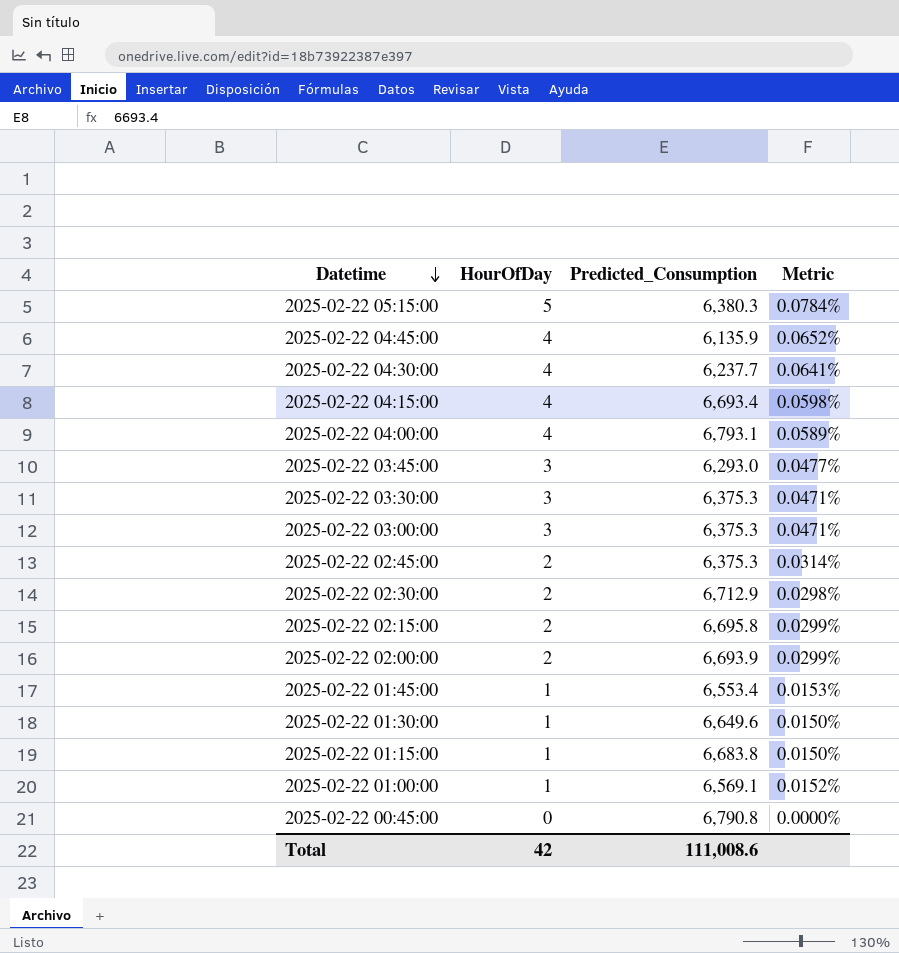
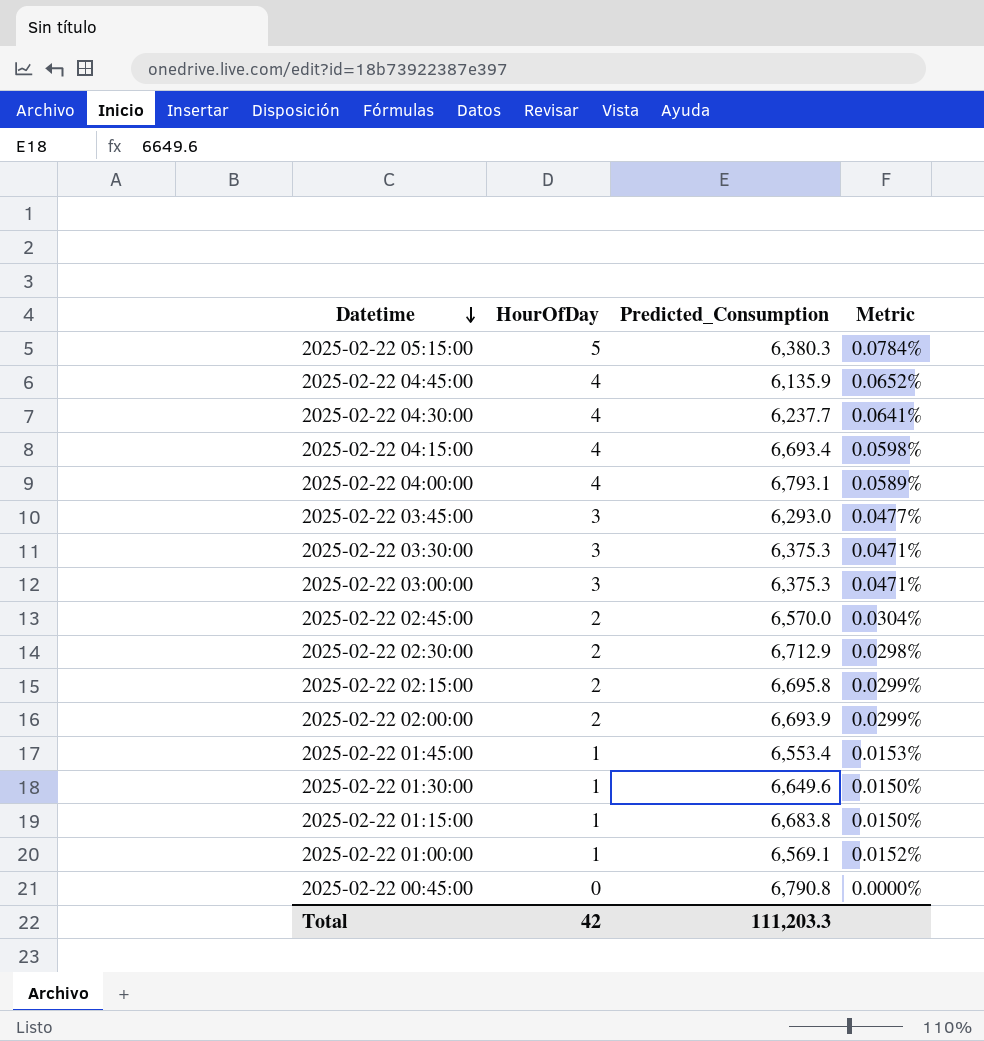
2025-02-22 02:45:00 | Predicted_Consumption: 6,375.3 -> 6,570.0
2025-02-22 02:45:00 | Metric: 0.0314% -> 0.0304%
Total | Predicted_Consumption: 111,008.6 -> 111,203.3

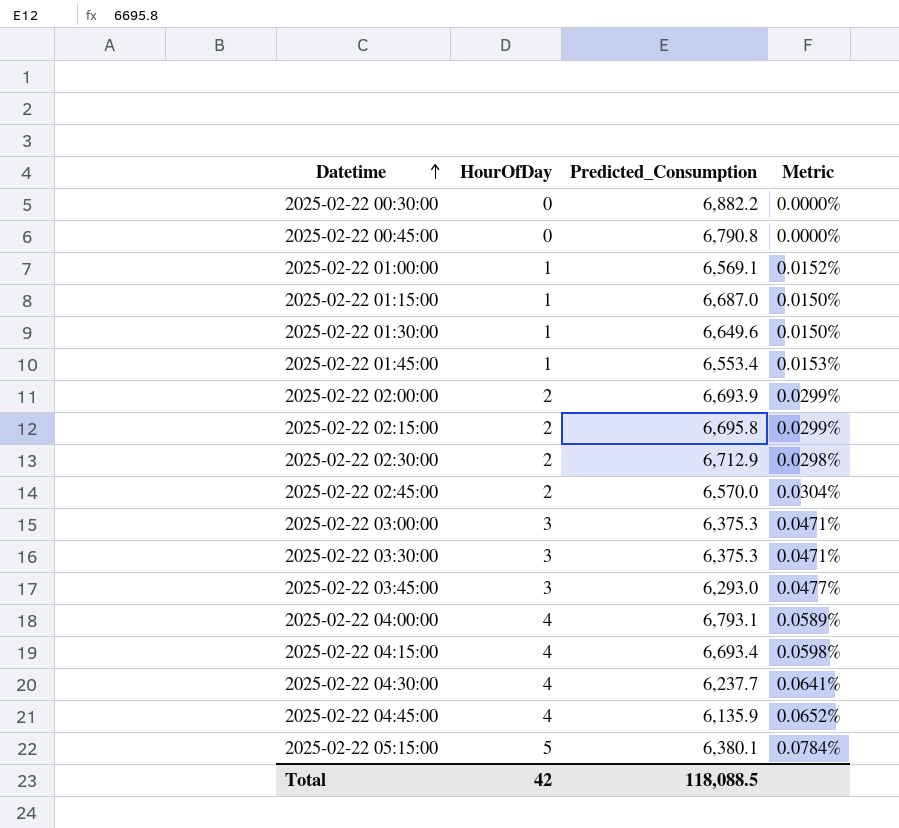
row order: Datetime descending -> Datetime ascending
row 2025-02-22 00:30:00: none -> 0 | 6,882.2 | 0.0000%
2025-02-22 01:15:00 | Predicted_Consumption: 6,683.8 -> 6,687.0
2025-02-22 05:15:00 | Predicted_Consumption: 6,380.3 -> 6,380.1
Total | Predicted_Consumption: 111,203.3 -> 118,088.5

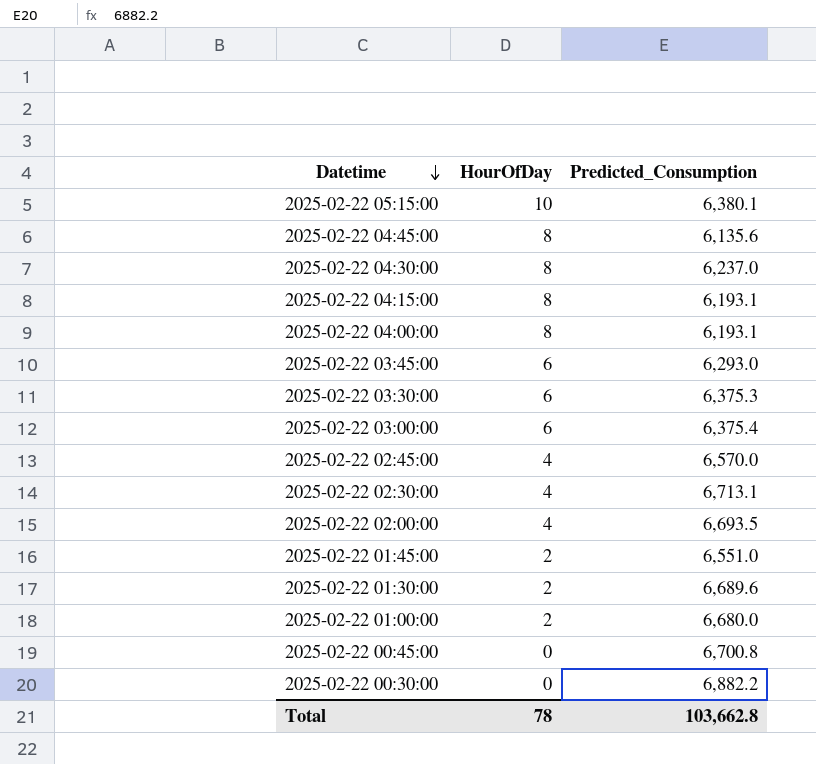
row order: Datetime ascending -> Datetime descending
column Metric | formula: [HourOfDay] / [Predicted_Consumption] -> none
row 2025-02-22 01:15:00: 1 | 6,687.0 | 0.0150% -> none
row 2025-02-22 02:15:00: 2 | 6,695.8 | 0.0299% -> none
2025-02-22 05:15:00 | HourOfDay: 5 -> 10
2025-02-22 04:45:00 | HourOfDay: 4 -> 8
2025-02-22 04:45:00 | Predicted_Consumption: 6,135.9 -> 6,135.6
2025-02-22 04:30:00 | HourOfDay: 4 -> 8
2025-02-22 04:30:00 | Predicted_Consumption: 6,237.7 -> 6,237.0
2025-02-22 04:15:00 | HourOfDay: 4 -> 8
2025-02-22 04:15:00 | Predicted_Consumption: 6,693.4 -> 6,193.1
2025-02-22 04:00:00 | HourOfDay: 4 -> 8
2025-02-22 04:00:00 | Predicted_Consumption: 6,793.1 -> 6,193.1
2025-02-22 03:45:00 | HourOfDay: 3 -> 6
2025-02-22 03:30:00 | HourOfDay: 3 -> 6
2025-02-22 03:00:00 | HourOfDay: 3 -> 6
2025-02-22 03:00:00 | Predicted_Consumption: 6,375.3 -> 6,375.4
2025-02-22 02:45:00 | HourOfDay: 2 -> 4
2025-02-22 02:30:00 | HourOfDay: 2 -> 4
2025-02-22 02:30:00 | Predicted_Consumption: 6,712.9 -> 6,713.1
2025-02-22 02:00:00 | HourOfDay: 2 -> 4
2025-02-22 02:00:00 | Predicted_Consumption: 6,693.9 -> 6,693.5
2025-02-22 01:45:00 | HourOfDay: 1 -> 2
2025-02-22 01:45:00 | Predicted_Consumption: 6,553.4 -> 6,551.0
2025-02-22 01:30:00 | HourOfDay: 1 -> 2
2025-02-22 01:30:00 | Predicted_Consumption: 6,649.6 -> 6,689.6
2025-02-22 01:00:00 | HourOfDay: 1 -> 2
2025-02-22 01:00:00 | Predicted_Consumption: 6,569.1 -> 6,680.0
2025-02-22 00:45:00 | Predicted_Consumption: 6,790.8 -> 6,700.8
Total | HourOfDay: 42 -> 78
Total | Predicted_Consumption: 118,088.5 -> 103,662.8

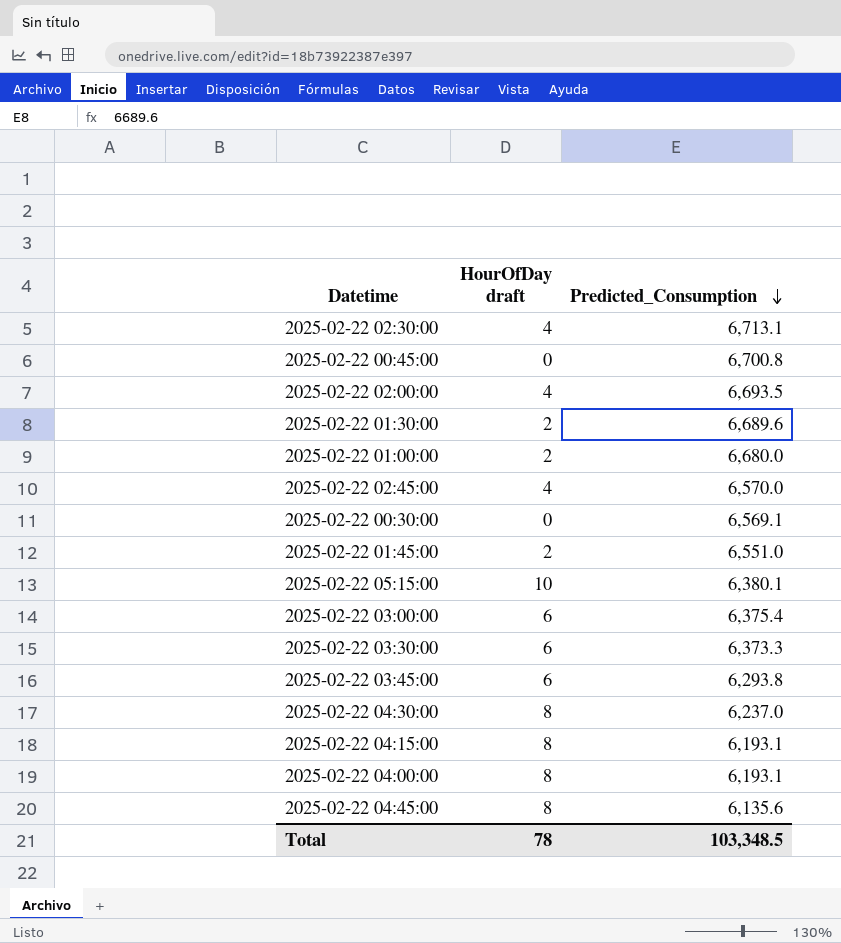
row order: Datetime descending -> Predicted_Consumption descending
column name: HourOfDay -> HourOfDay draft
2025-02-22 00:30:00 | Predicted_Consumption: 6,882.2 -> 6,569.1
2025-02-22 03:30:00 | Predicted_Consumption: 6,375.3 -> 6,373.3
2025-02-22 03:45:00 | Predicted_Consumption: 6,293.0 -> 6,293.8
Total | Predicted_Consumption: 103,662.8 -> 103,348.5

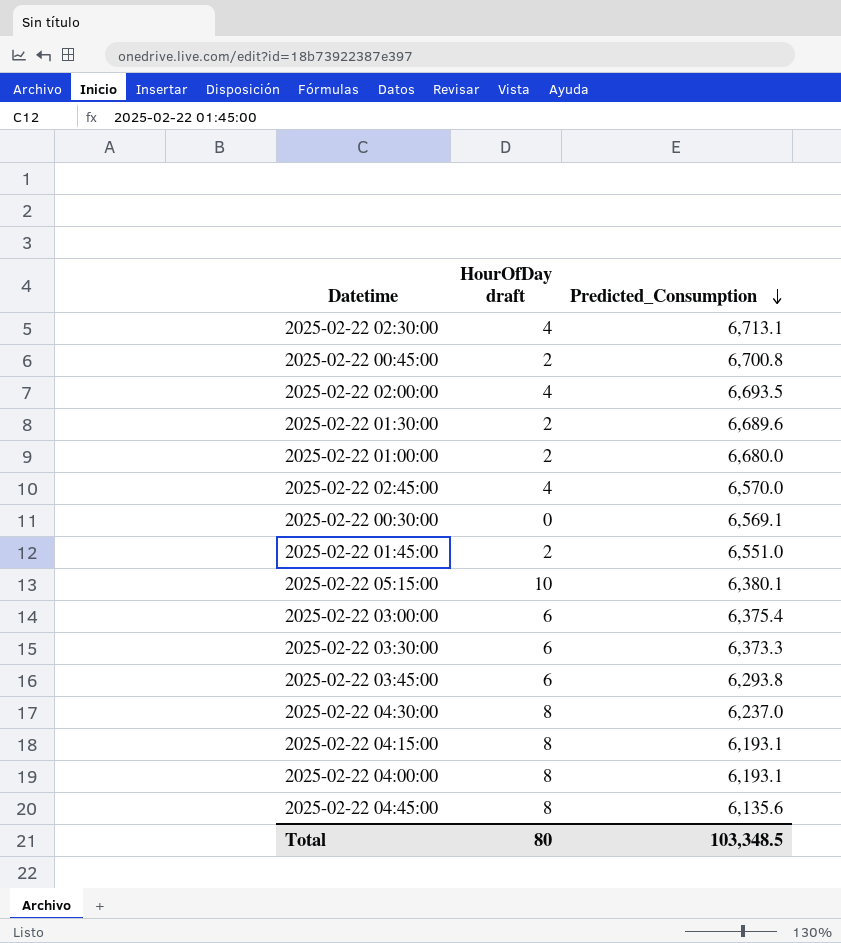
2025-02-22 00:45:00 | HourOfDay draft: 0 -> 2
Total | HourOfDay draft: 78 -> 80

